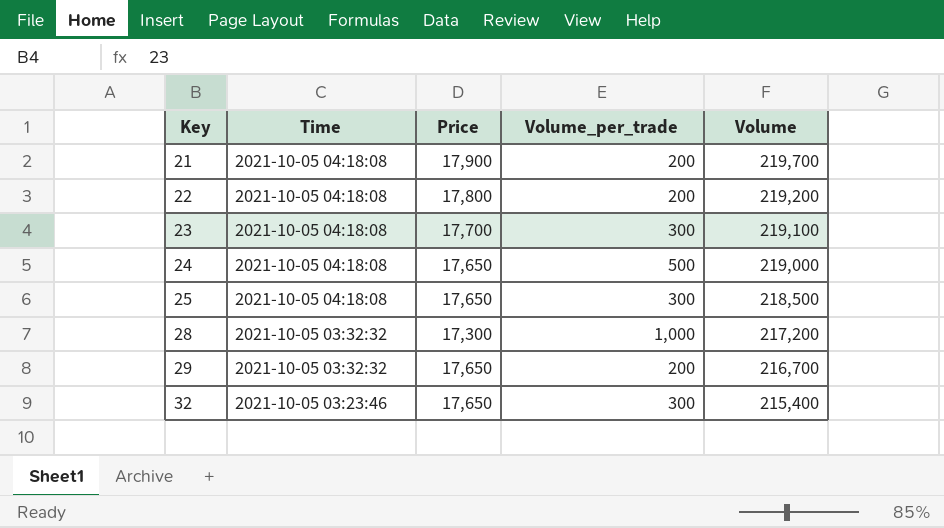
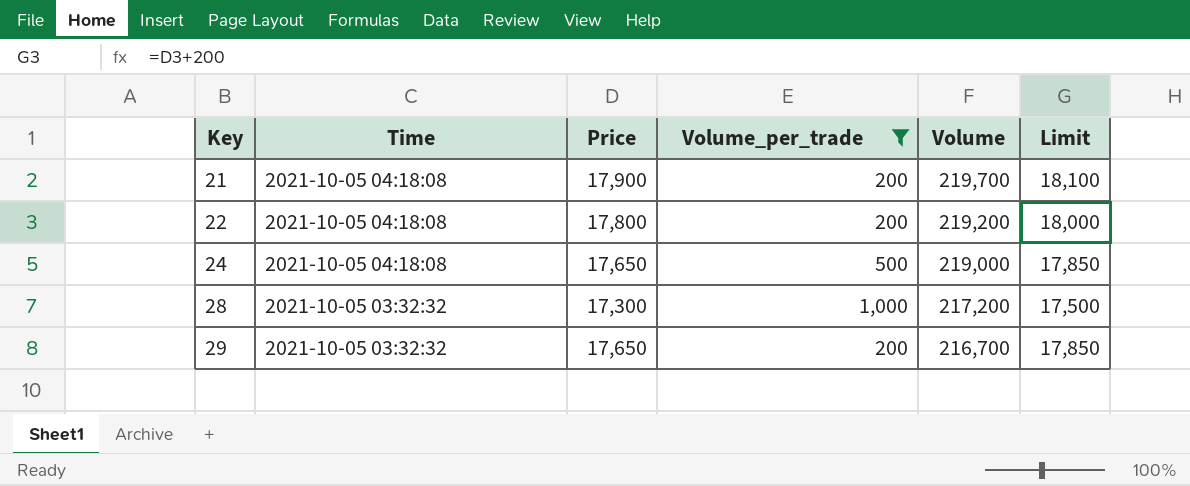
filter: none -> Volume_per_trade != 300
column Limit | formula: none -> [Price] + 200

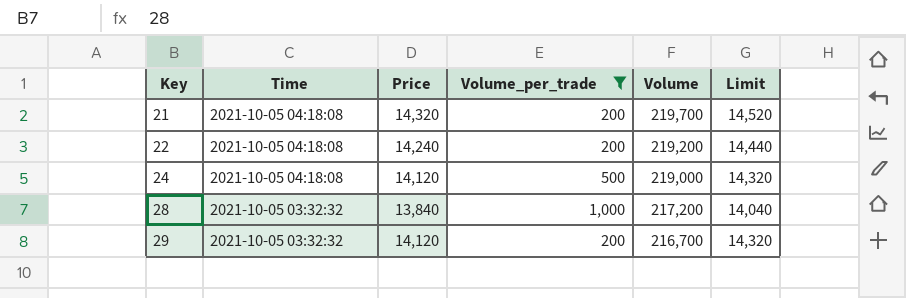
21 | Price: 17,900 -> 14,320
21 | Limit: 18,100 -> 14,520
22 | Price: 17,800 -> 14,240
22 | Limit: 18,000 -> 14,440
24 | Price: 17,650 -> 14,120
24 | Limit: 17,850 -> 14,320
28 | Price: 17,300 -> 13,840
28 | Limit: 17,500 -> 14,040
29 | Price: 17,650 -> 14,120
29 | Limit: 17,850 -> 14,320

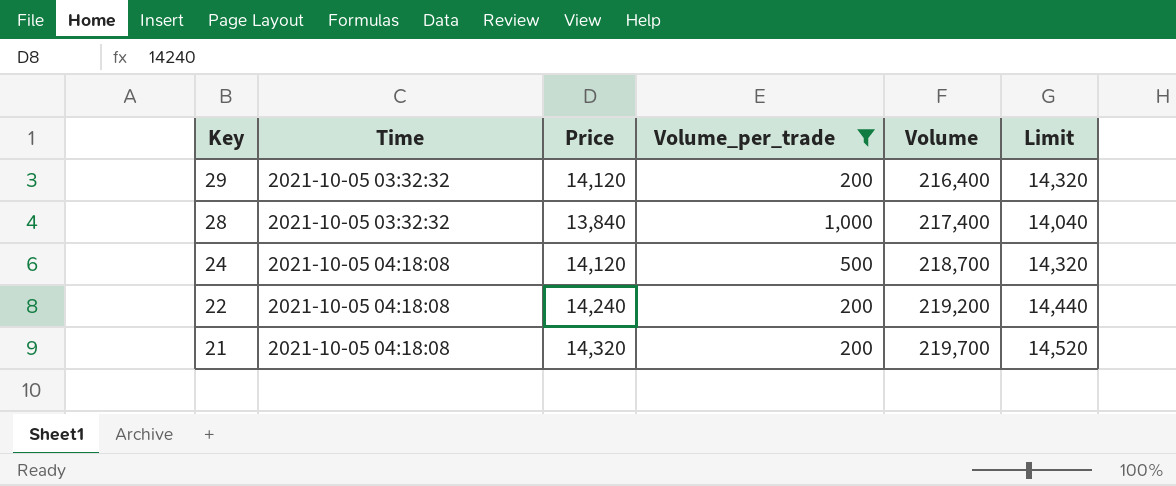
row order: Key ascending -> Key descending
29 | Volume: 216,700 -> 216,400
28 | Volume: 217,200 -> 217,400
24 | Volume: 219,000 -> 218,700

